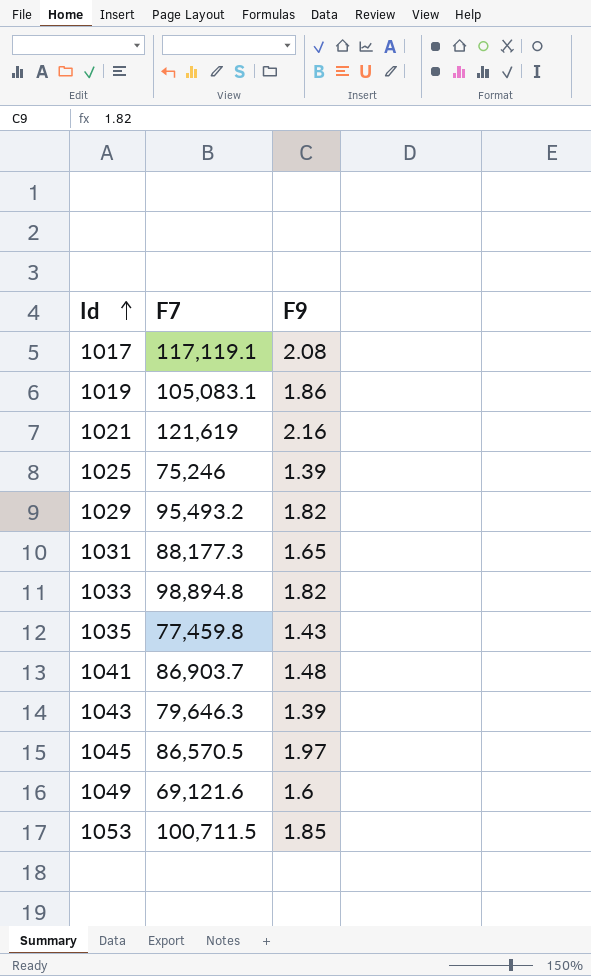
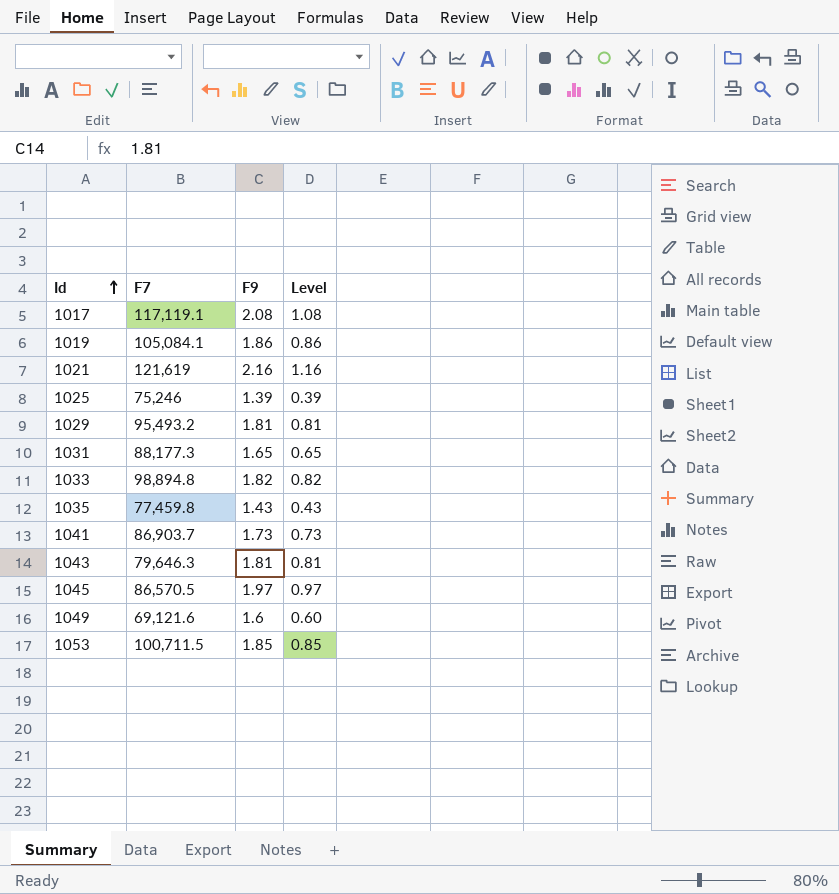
column Level | formula: none -> [F9] - 1
1019 | F7: 105,083.1 -> 105,084.1
1029 | F9: 1.82 -> 1.81
1041 | F9: 1.48 -> 1.73
1043 | F9: 1.39 -> 1.81

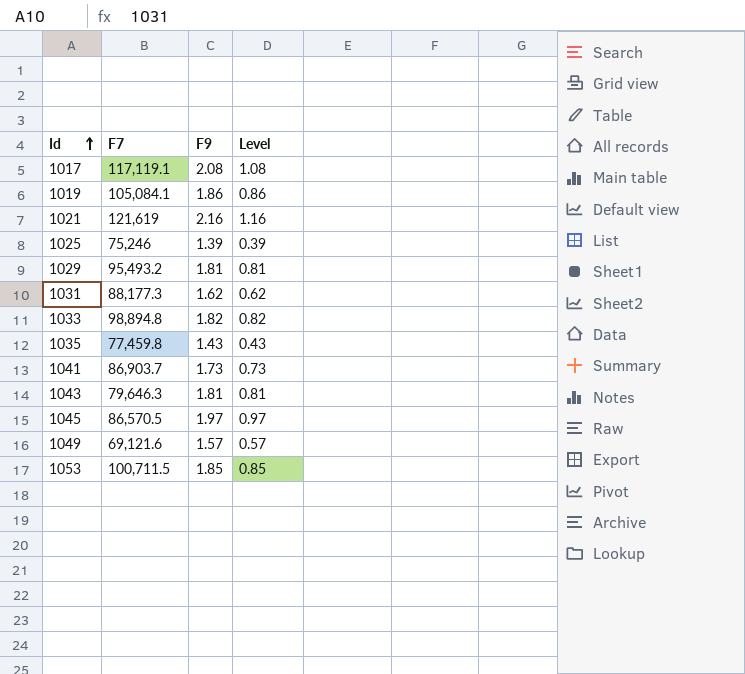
1031 | F9: 1.65 -> 1.62
1031 | Level: 0.65 -> 0.62
1049 | F9: 1.6 -> 1.57
1049 | Level: 0.60 -> 0.57

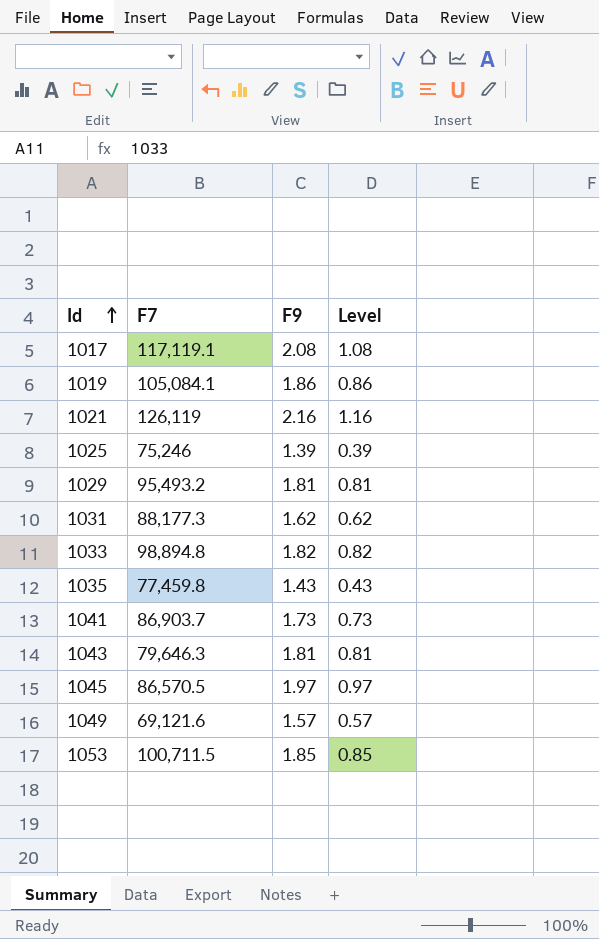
1021 | F7: 121,619 -> 126,119

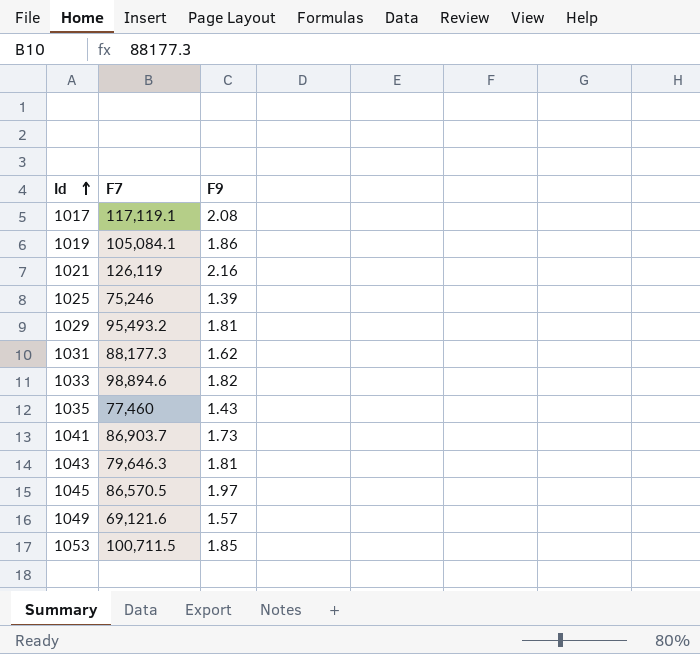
column Level | formula: [F9] - 1 -> none
1033 | F7: 98,894.8 -> 98,894.6
1035 | F7: 77,459.8 -> 77,460

